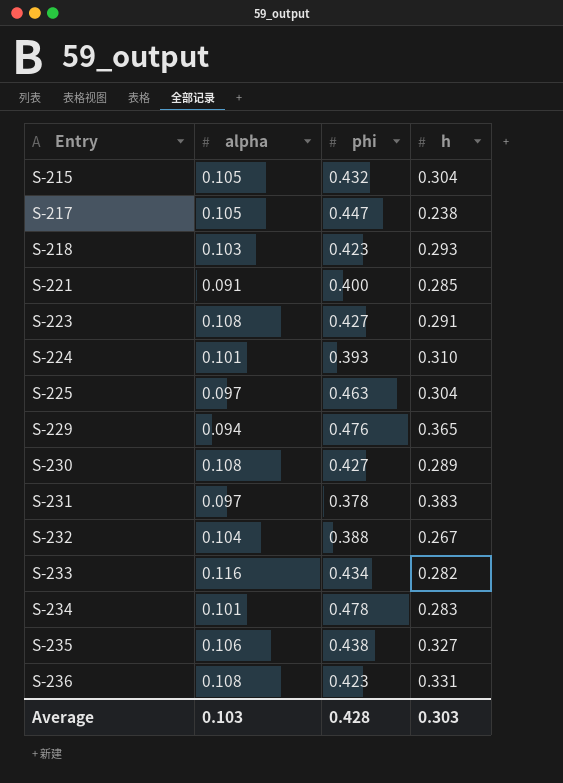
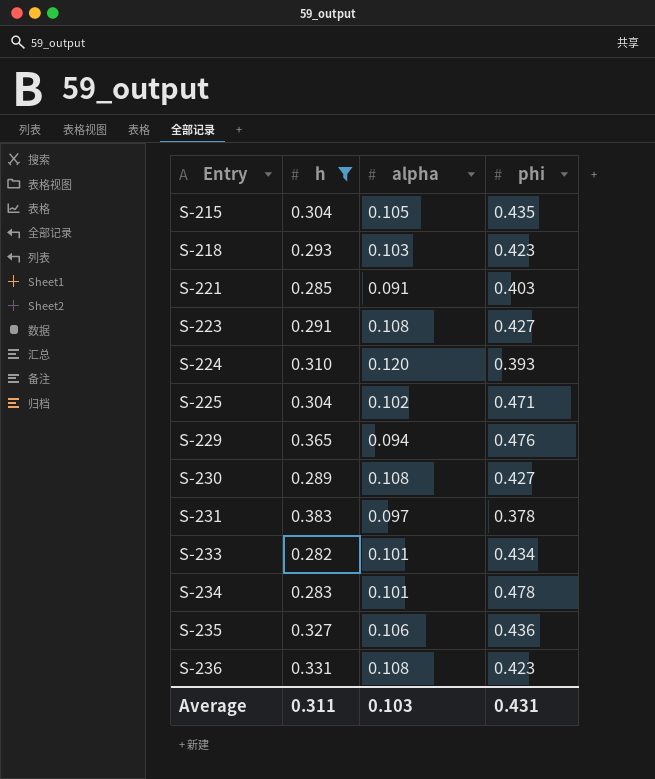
filter: none -> h >= 0.282
column h | position: 4 -> 2
S-215 | phi: 0.432 -> 0.435
S-221 | phi: 0.400 -> 0.403
S-224 | alpha: 0.101 -> 0.120
S-225 | alpha: 0.097 -> 0.102
S-225 | phi: 0.463 -> 0.471
S-233 | alpha: 0.116 -> 0.101
S-235 | phi: 0.438 -> 0.436
Average | h: 0.303 -> 0.311
Average | phi: 0.428 -> 0.431

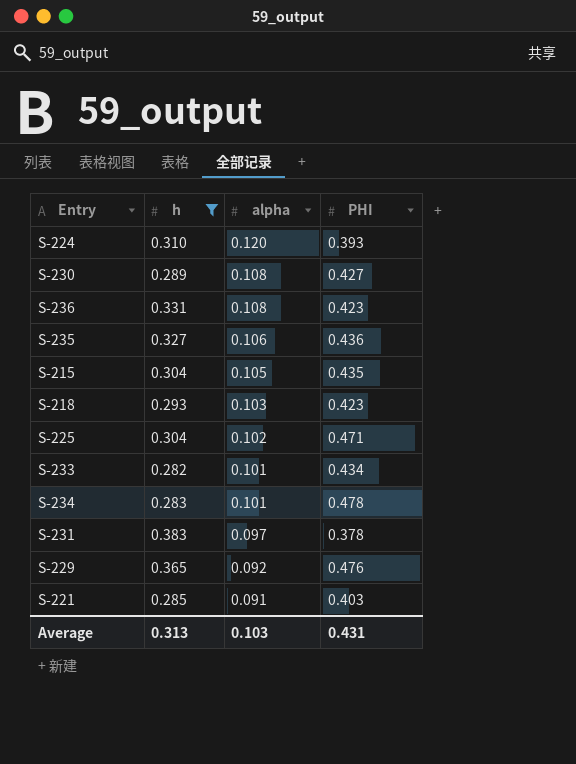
row order: Entry ascending -> alpha descending
column name: phi -> PHI
row S-223: 0.291 | 0.108 | 0.427 -> none
S-229 | alpha: 0.094 -> 0.092
Average | h: 0.311 -> 0.313

